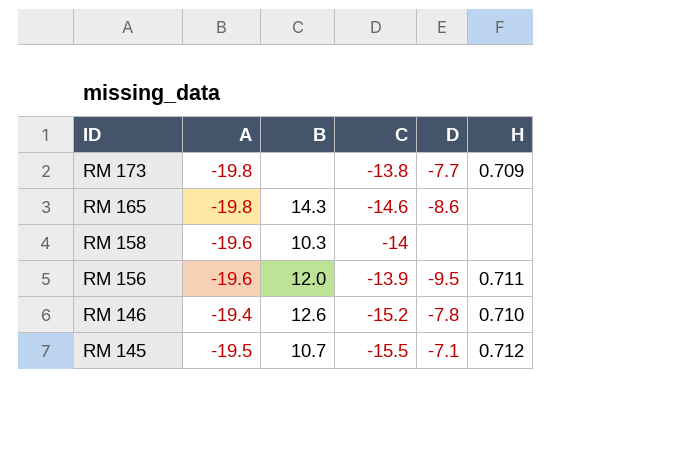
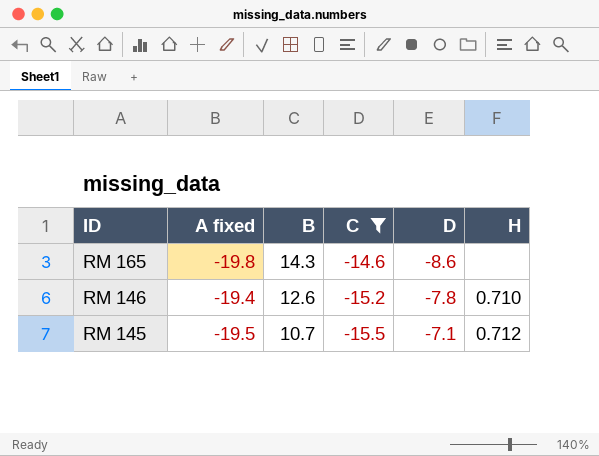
filter: none -> C <= -14.6
column name: A -> A fixed

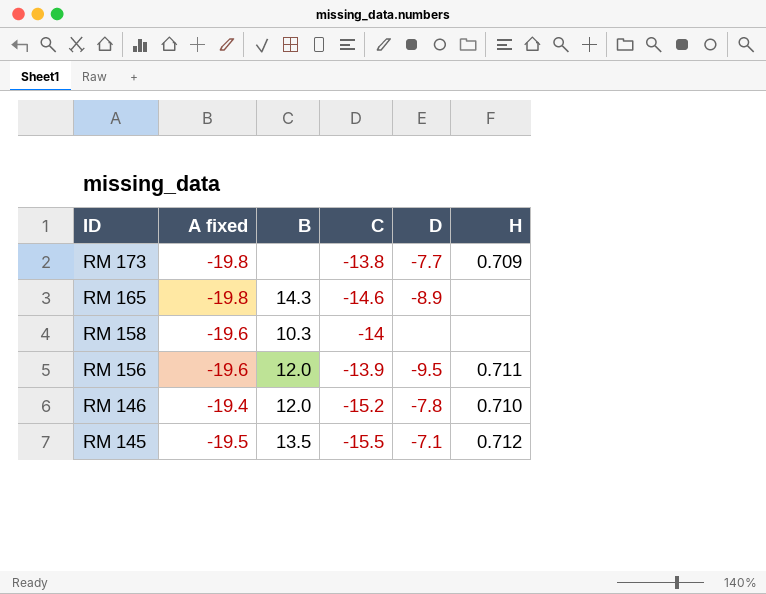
filter: C <= -14.6 -> none
RM 165 | D: -8.6 -> -8.9
RM 146 | B: 12.6 -> 12.0
RM 145 | B: 10.7 -> 13.5

